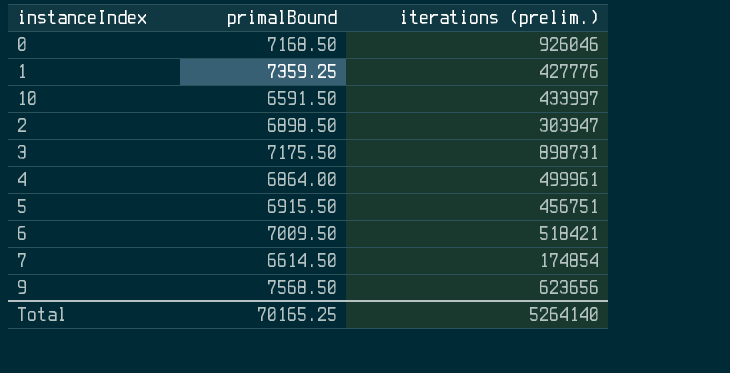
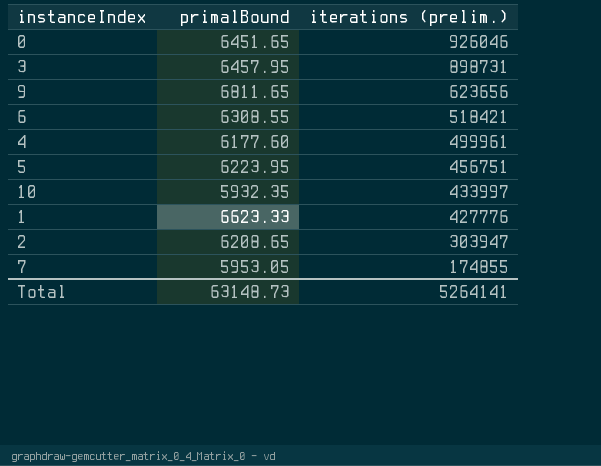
row order: none -> iterations (prelim.) descending
0 | primalBound: 7168.50 -> 6451.65
3 | primalBound: 7175.50 -> 6457.95
9 | primalBound: 7568.50 -> 6811.65
6 | primalBound: 7009.50 -> 6308.55
4 | primalBound: 6864.00 -> 6177.60
5 | primalBound: 6915.50 -> 6223.95
10 | primalBound: 6591.50 -> 5932.35
1 | primalBound: 7359.25 -> 6623.33
2 | primalBound: 6898.50 -> 6208.65
7 | primalBound: 6614.50 -> 5953.05
7 | iterations (prelim.): 174854 -> 174855
Total | primalBound: 70165.25 -> 63148.73
Total | iterations (prelim.): 5264140 -> 5264141

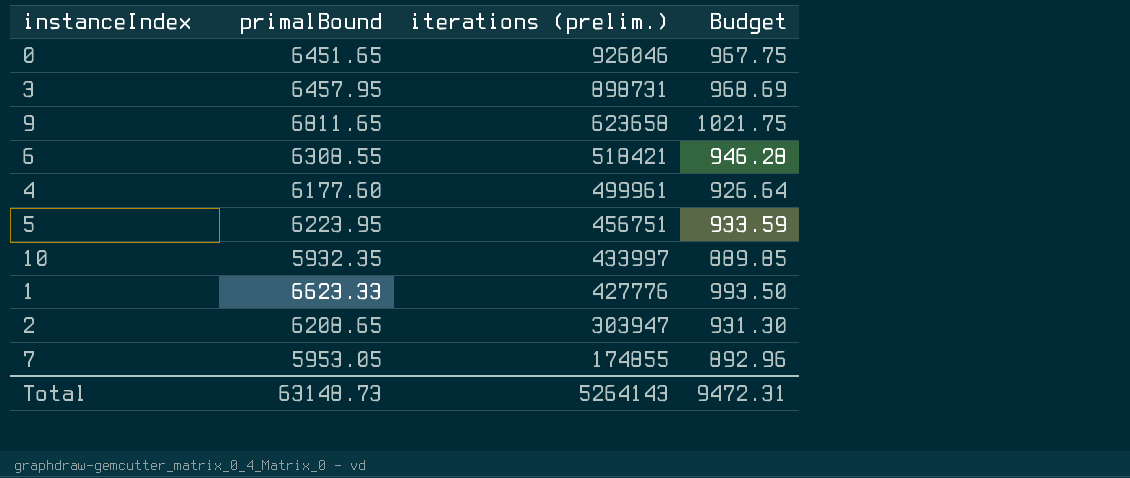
column Budget | formula: none -> [primalBound] * 0.15
9 | iterations (prelim.): 623656 -> 623658
Total | iterations (prelim.): 5264141 -> 5264143

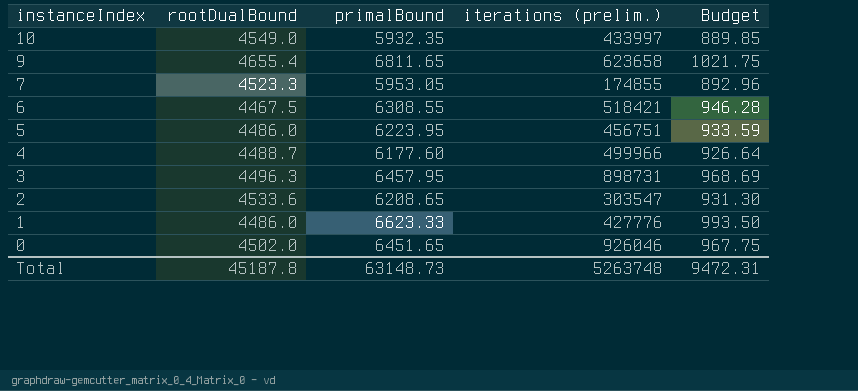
row order: iterations (prelim.) descending -> instanceIndex descending
column rootDualBound | position: none -> 2
4 | iterations (prelim.): 499961 -> 499966
2 | iterations (prelim.): 303947 -> 303547
Total | iterations (prelim.): 5264143 -> 5263748

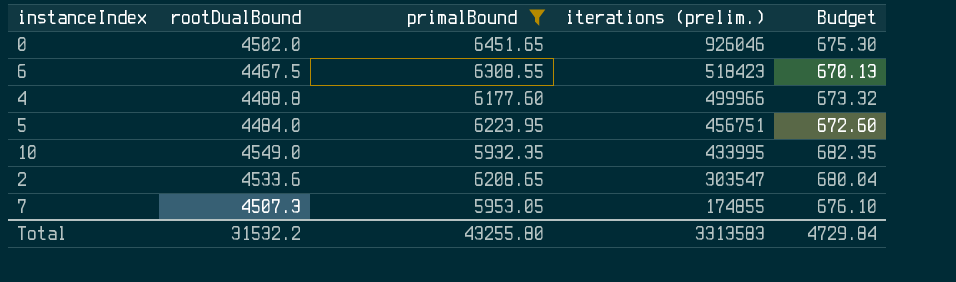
filter: none -> primalBound <= 6451.65
row order: instanceIndex descending -> iterations (prelim.) descending
column Budget | formula: [primalBound] * 0.15 -> [rootDualBound] * 0.15
6 | iterations (prelim.): 518421 -> 518423
4 | rootDualBound: 4488.7 -> 4488.8
5 | rootDualBound: 4486.0 -> 4484.0
10 | iterations (prelim.): 433997 -> 433995
7 | rootDualBound: 4523.3 -> 4507.3
Total | rootDualBound: 45187.8 -> 31532.2
Total | primalBound: 63148.73 -> 43255.80
Total | iterations (prelim.): 5263748 -> 3313583
Total | Budget: 9472.31 -> 4729.84

